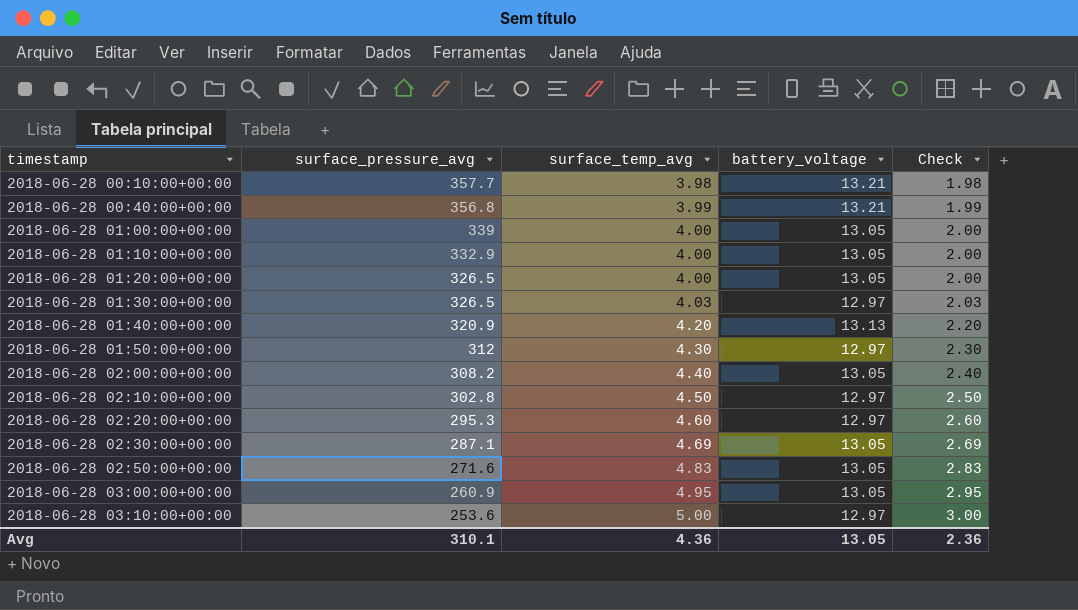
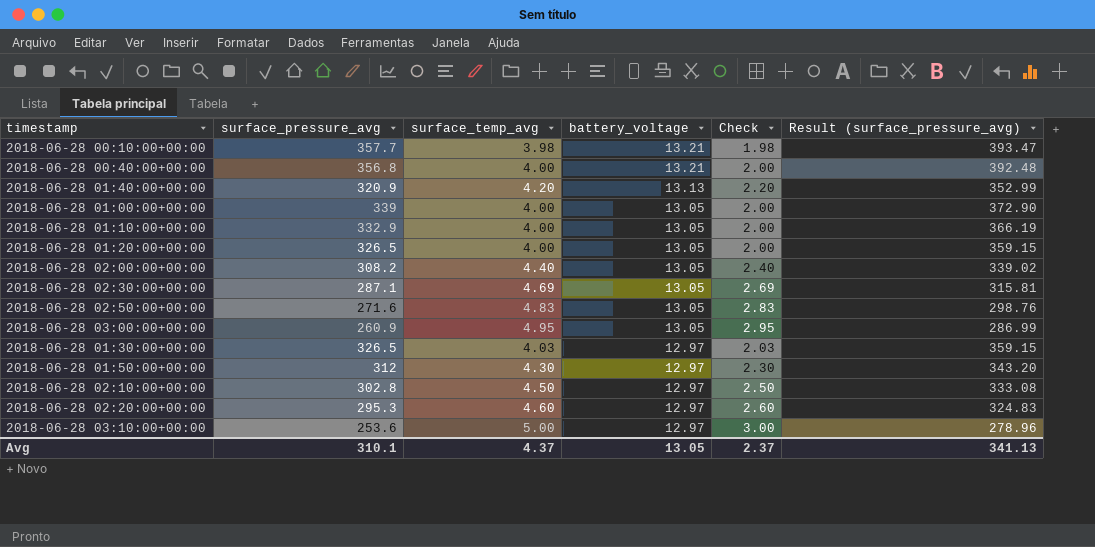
row order: timestamp ascending -> battery_voltage descending
column Result (surface_pressure_avg) | formula: none -> [surface_pressure_avg] * 1.1
2018-06-28 00:40:00+00:00 | surface_temp_avg: 3.99 -> 4.00
2018-06-28 00:40:00+00:00 | Check: 1.99 -> 2.00
Avg | surface_temp_avg: 4.36 -> 4.37
Avg | Check: 2.36 -> 2.37

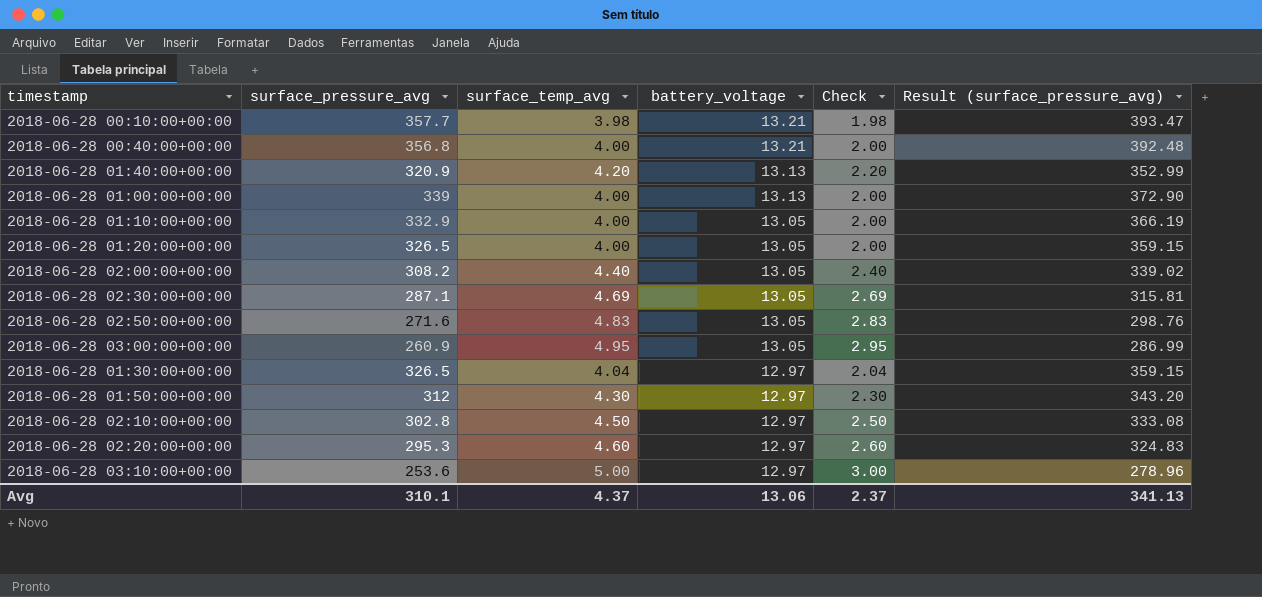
2018-06-28 01:00:00+00:00 | battery_voltage: 13.05 -> 13.13
2018-06-28 01:30:00+00:00 | surface_temp_avg: 4.03 -> 4.04
2018-06-28 01:30:00+00:00 | Check: 2.03 -> 2.04
Avg | battery_voltage: 13.05 -> 13.06

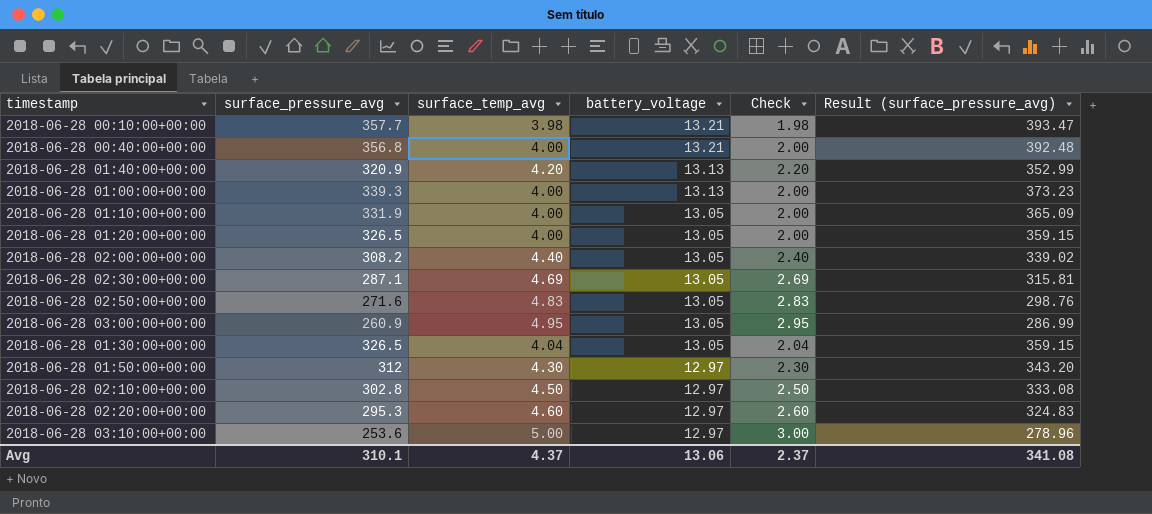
2018-06-28 01:00:00+00:00 | surface_pressure_avg: 339 -> 339.3
2018-06-28 01:00:00+00:00 | Result (surface_pressure_avg): 372.90 -> 373.23
2018-06-28 01:10:00+00:00 | surface_pressure_avg: 332.9 -> 331.9
2018-06-28 01:10:00+00:00 | Result (surface_pressure_avg): 366.19 -> 365.09
2018-06-28 01:30:00+00:00 | battery_voltage: 12.97 -> 13.05
Avg | Result (surface_pressure_avg): 341.13 -> 341.08

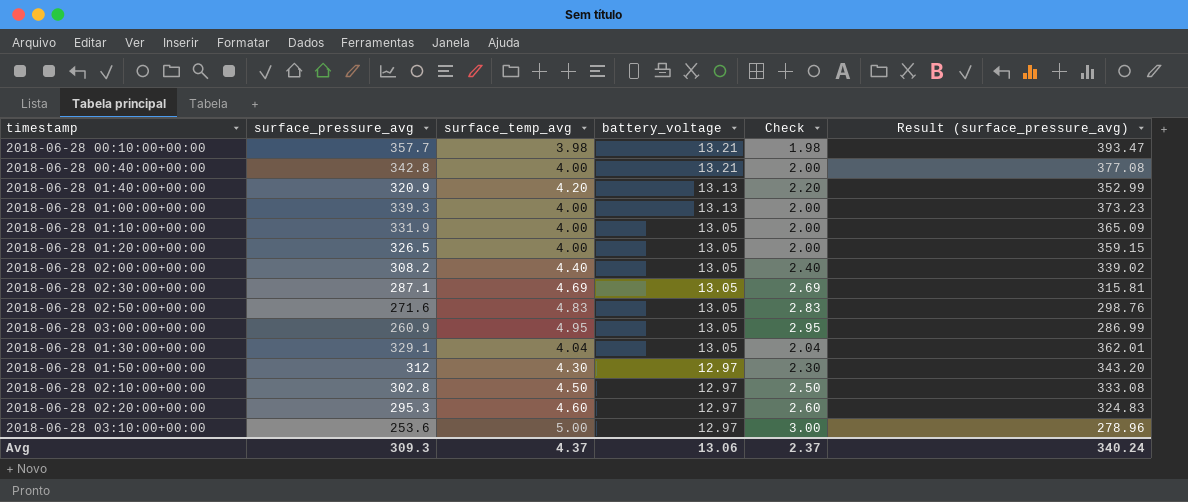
2018-06-28 00:40:00+00:00 | surface_pressure_avg: 356.8 -> 342.8
2018-06-28 00:40:00+00:00 | Result (surface_pressure_avg): 392.48 -> 377.08
2018-06-28 01:30:00+00:00 | surface_pressure_avg: 326.5 -> 329.1
2018-06-28 01:30:00+00:00 | Result (surface_pressure_avg): 359.15 -> 362.01
Avg | surface_pressure_avg: 310.1 -> 309.3
Avg | Result (surface_pressure_avg): 341.08 -> 340.24

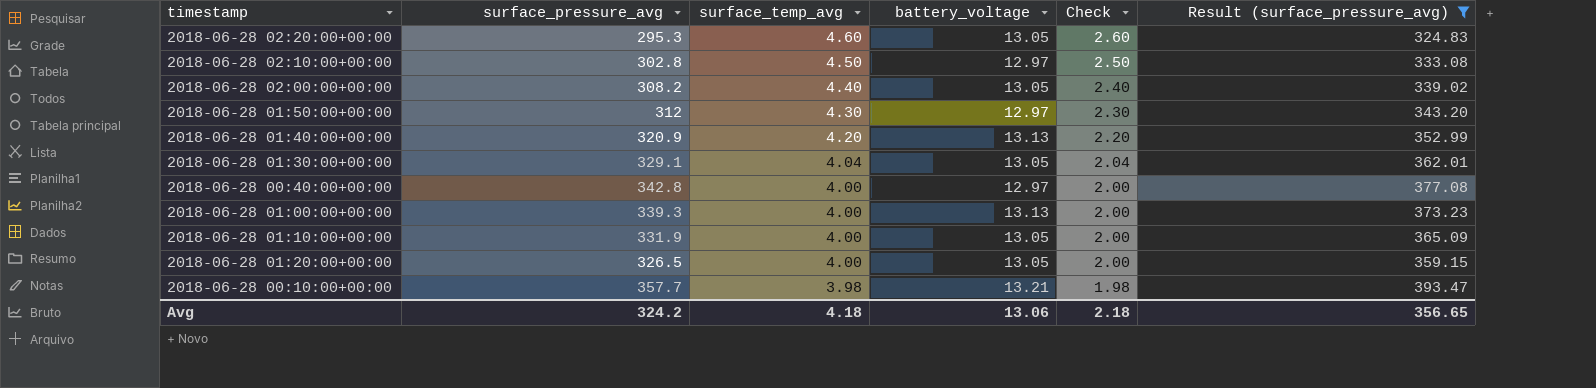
filter: none -> Result (surface_pressure_avg) >= 324.83
row order: battery_voltage descending -> surface_temp_avg descending
2018-06-28 02:20:00+00:00 | battery_voltage: 12.97 -> 13.05
2018-06-28 00:40:00+00:00 | battery_voltage: 13.21 -> 12.97
Avg | surface_pressure_avg: 309.3 -> 324.2
Avg | surface_temp_avg: 4.37 -> 4.18
Avg | Check: 2.37 -> 2.18
Avg | Result (surface_pressure_avg): 340.24 -> 356.65

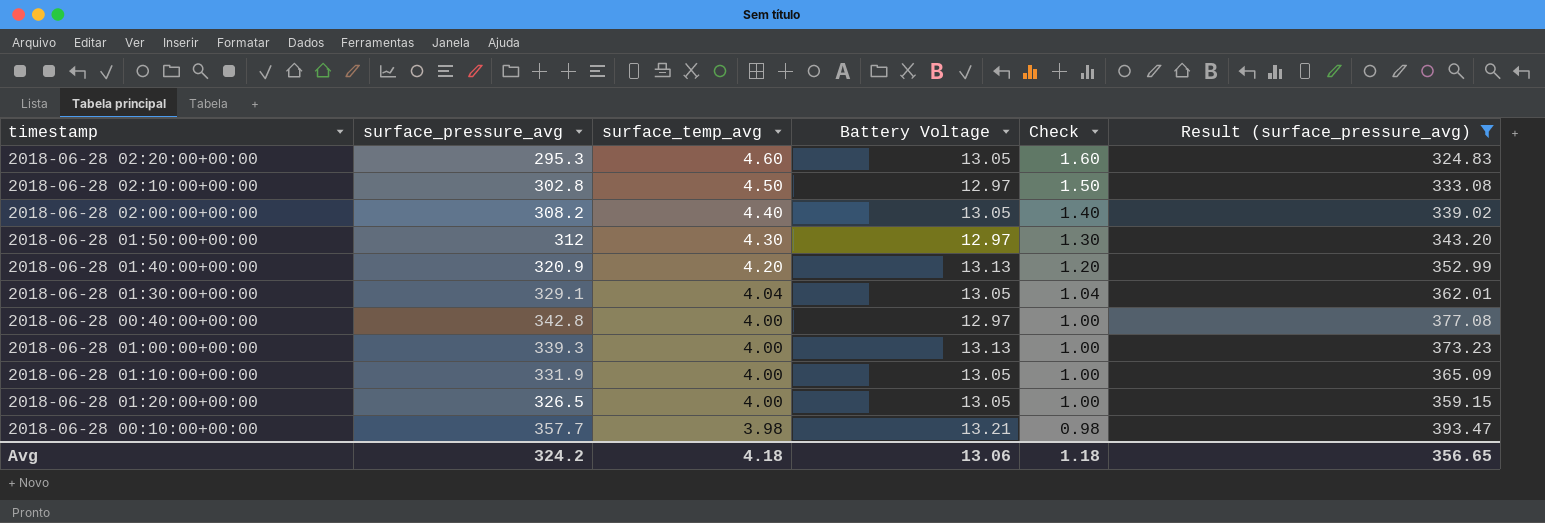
column name: battery_voltage -> Battery Voltage
column Check | formula: [surface_temp_avg] - 2 -> [surface_temp_avg] - 3
Avg | Check: 2.18 -> 1.18

